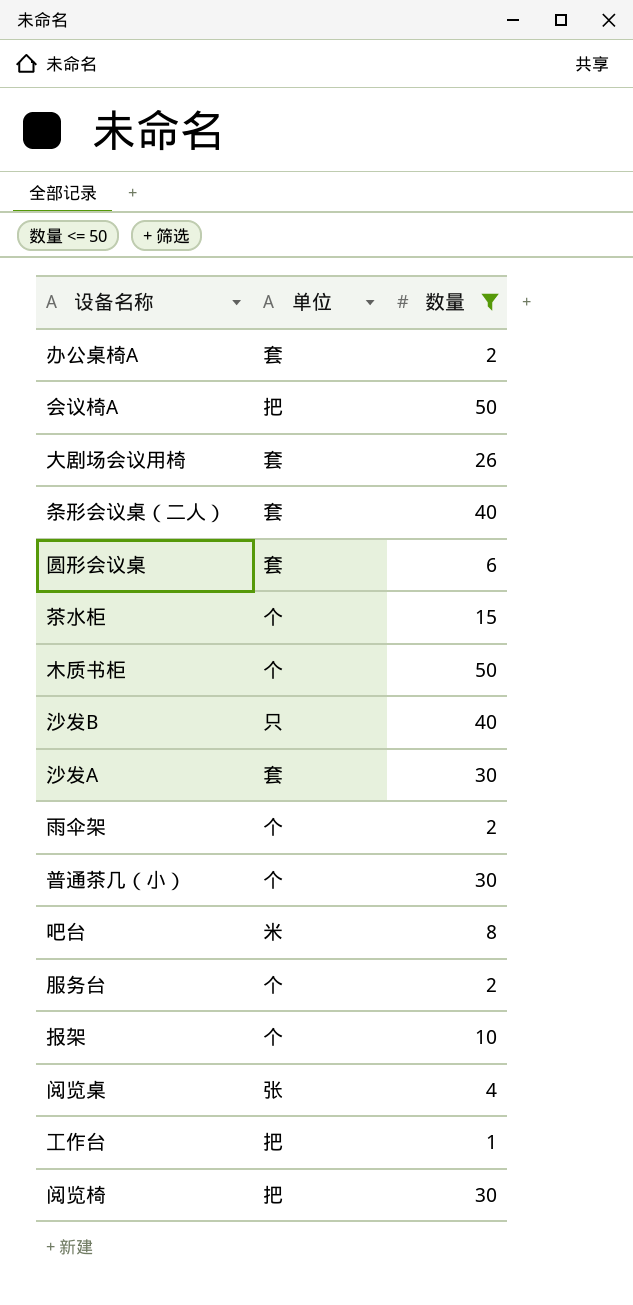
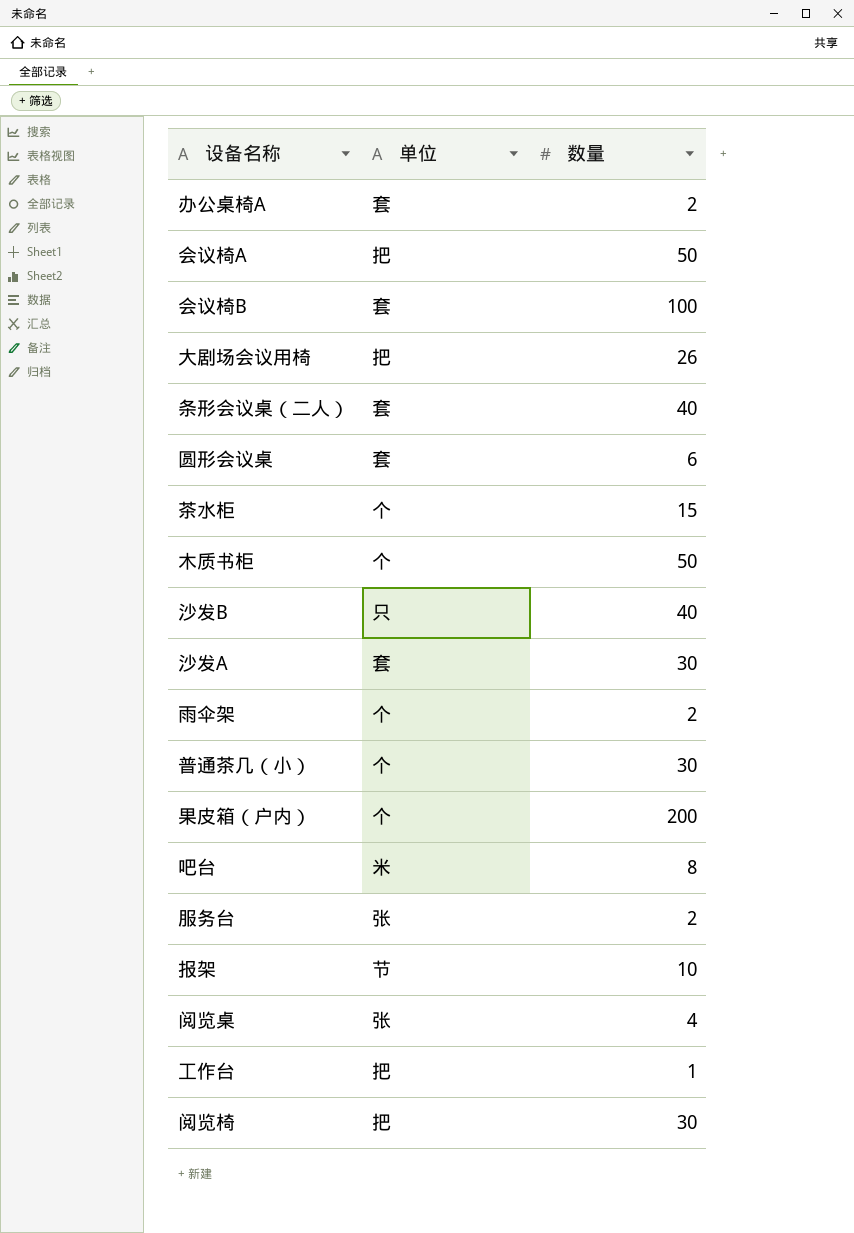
filter: 数量 <= 50 -> none
大剧场会议用椅 | 单位: 套 -> 把
服务台 | 单位: 个 -> 张
报架 | 单位: 个 -> 节

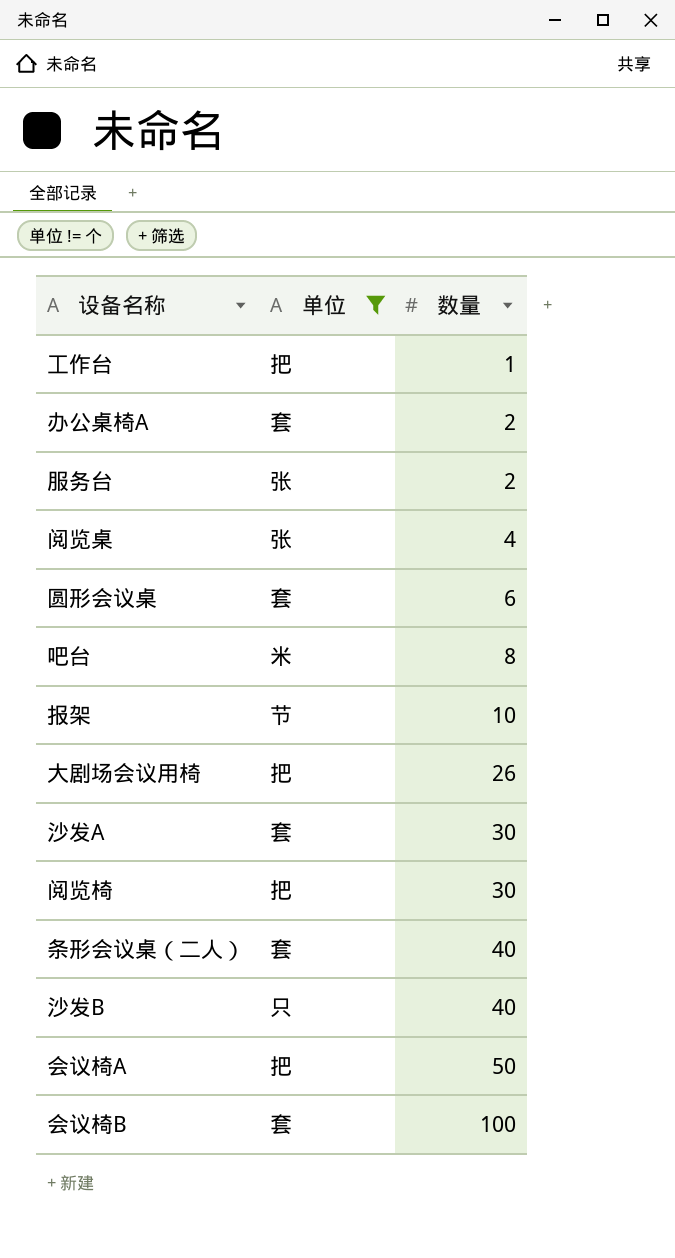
filter: none -> 单位 != 个
row order: none -> 数量 ascending

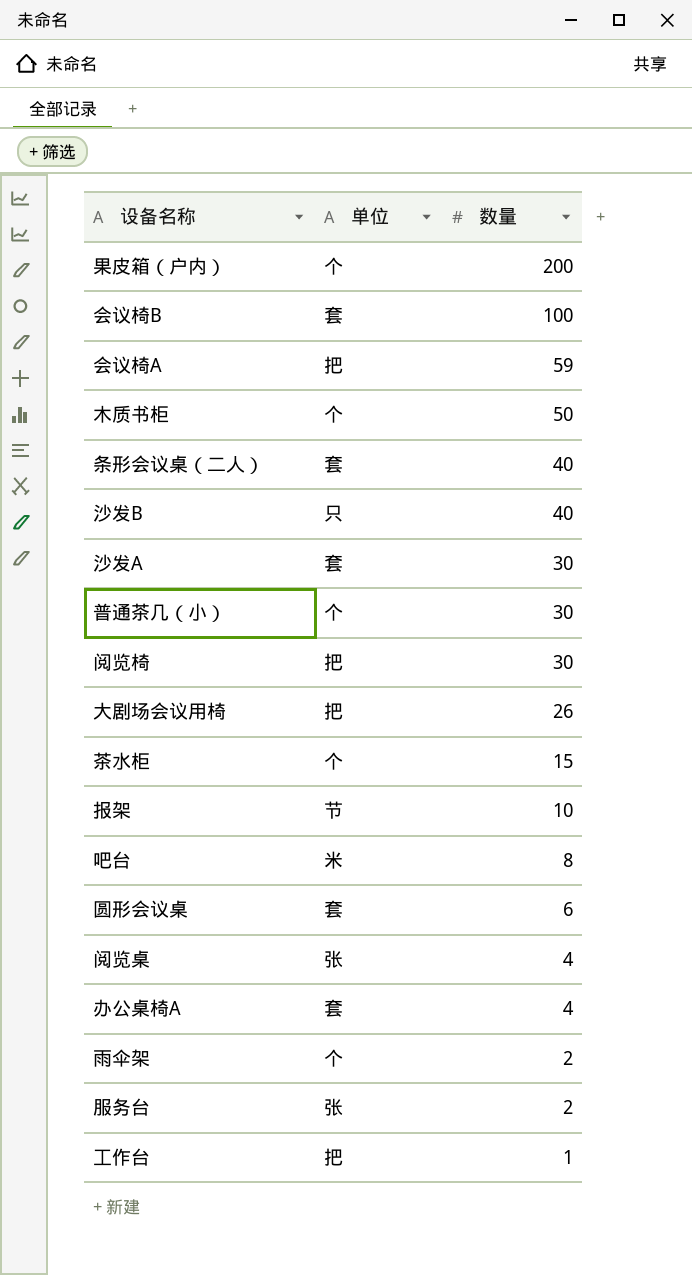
filter: 单位 != 个 -> none
row order: 数量 ascending -> 数量 descending
会议椅A | 数量: 50 -> 59
办公桌椅A | 数量: 2 -> 4

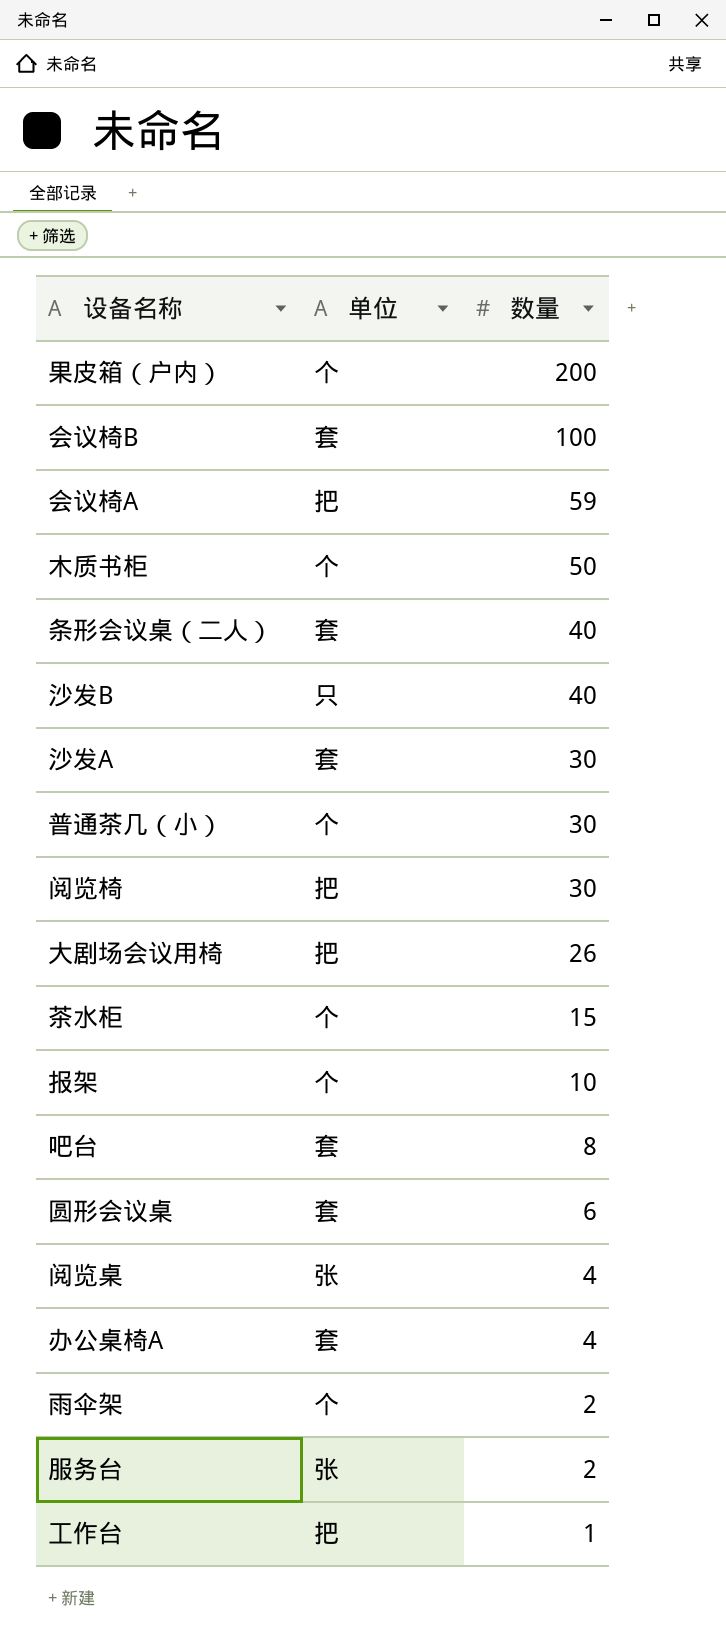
报架 | 单位: 节 -> 个
吧台 | 单位: 米 -> 套

